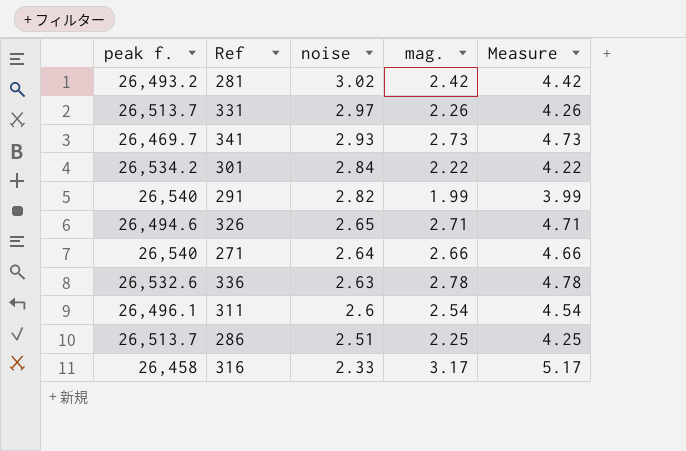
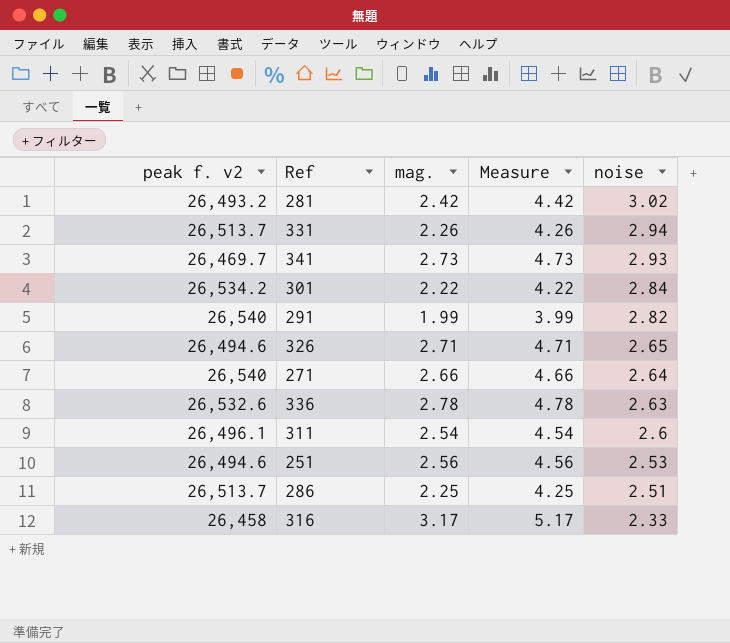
column name: peak f. -> peak f. v2
column noise | position: 3 -> 5
331 | noise: 2.97 -> 2.94
row 251: none -> 26,494.6 | 2.56 | 4.56 | 2.53

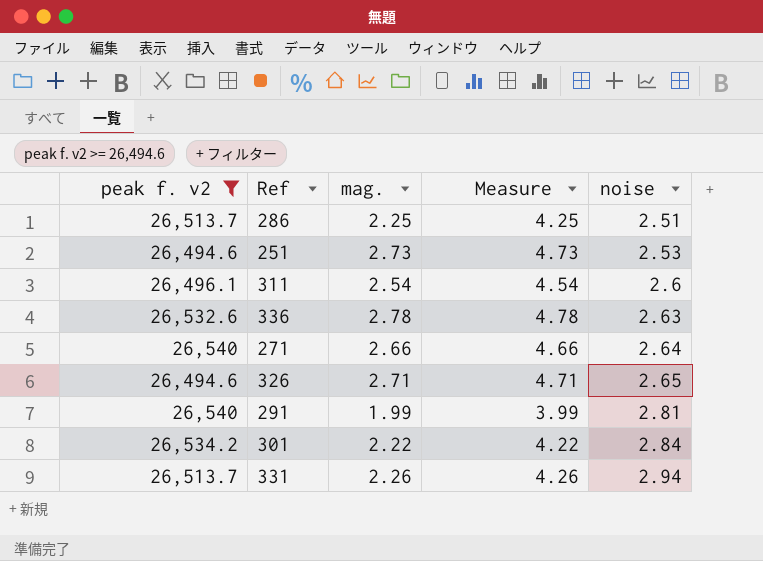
filter: none -> peak f. v2 >= 26,494.6
row order: noise descending -> noise ascending
251 | mag.: 2.56 -> 2.73
251 | Measure: 4.56 -> 4.73
291 | noise: 2.82 -> 2.81

